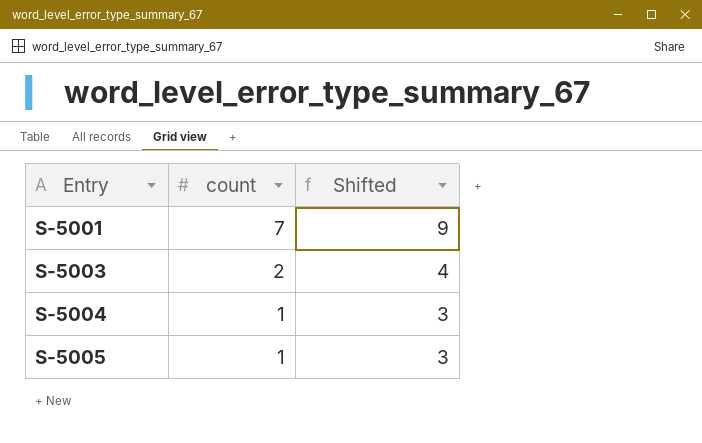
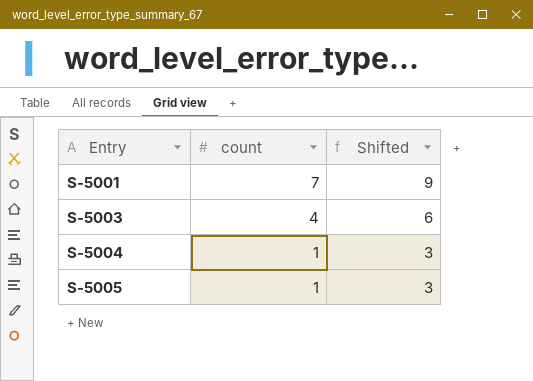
S-5003 | count: 2 -> 4
S-5003 | Shifted: 4 -> 6

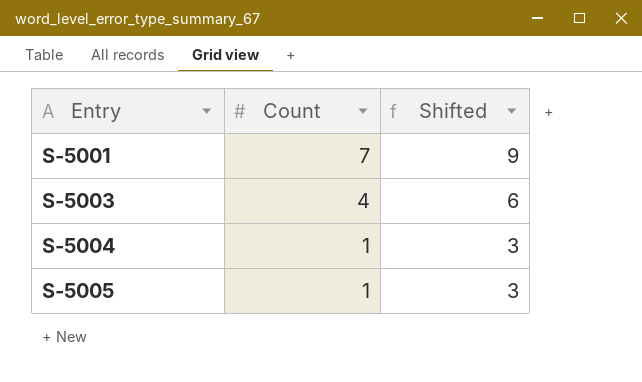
column name: count -> Count

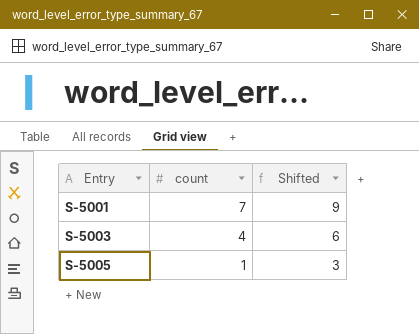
column name: Count -> count
row S-5004: 1 | 3 -> none

